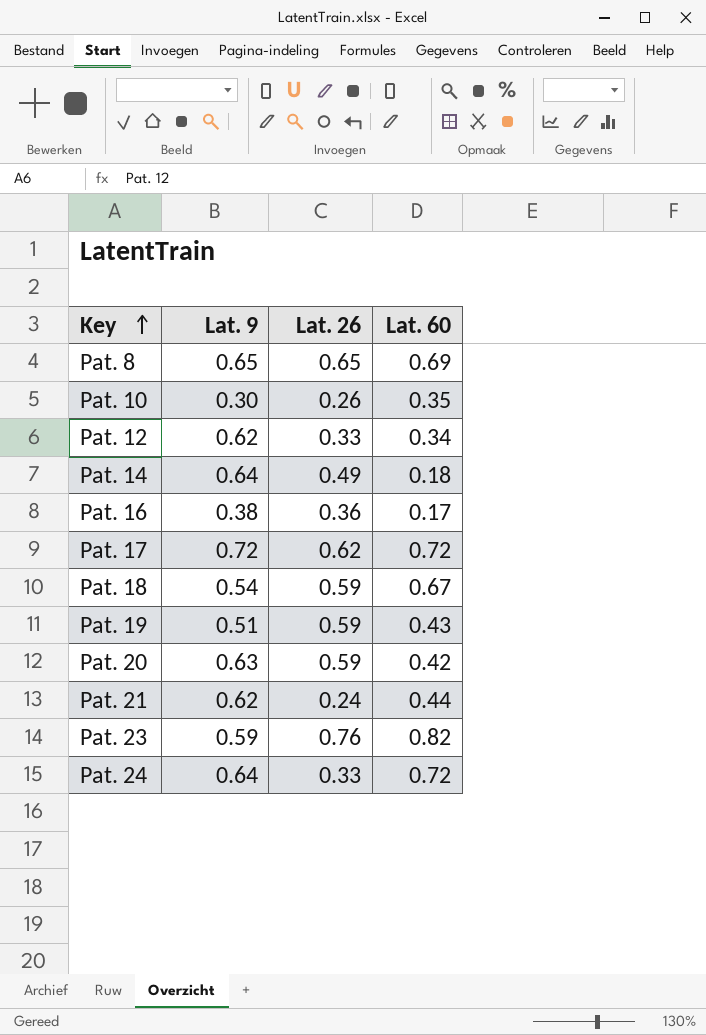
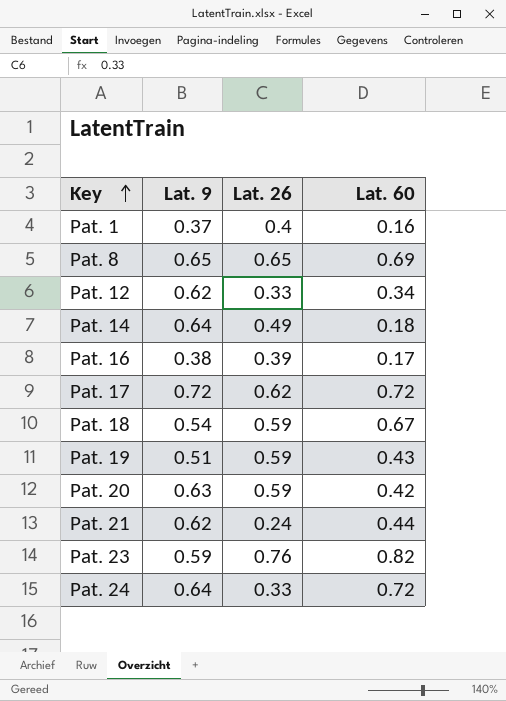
row Pat. 10: 0.30 | 0.26 | 0.35 -> none
row Pat. 1: none -> 0.37 | 0.4 | 0.16
Pat. 16 | Lat. 26: 0.36 -> 0.39

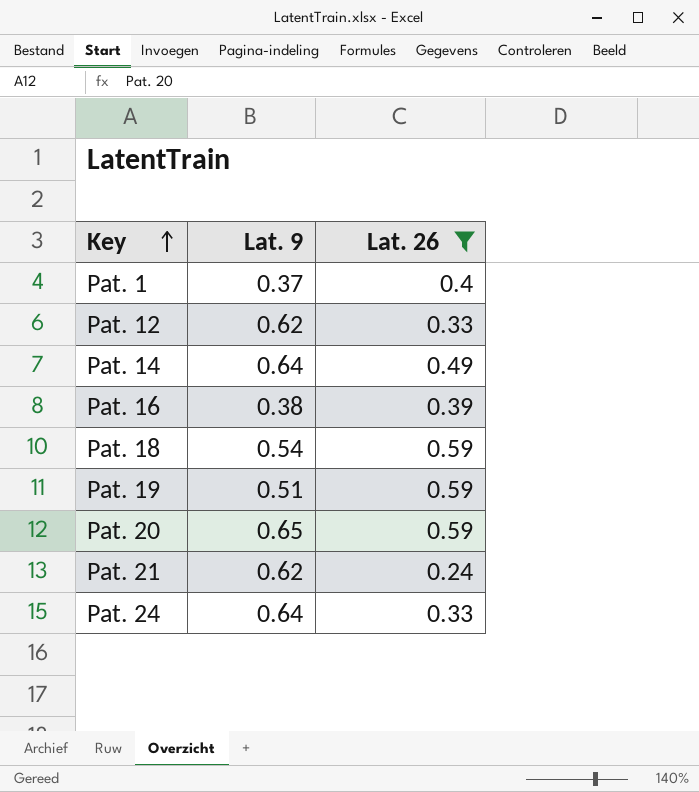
filter: none -> Lat. 26 <= 0.59
column Lat. 60 | position: 4 -> none
Pat. 20 | Lat. 9: 0.63 -> 0.65

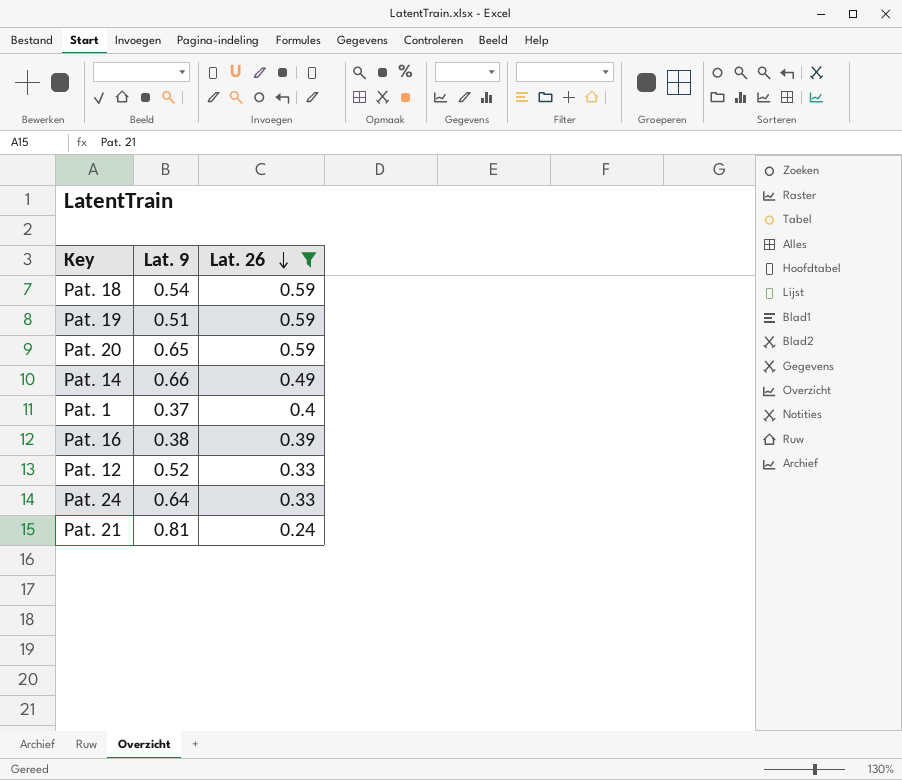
row order: Key ascending -> Lat. 26 descending
Pat. 14 | Lat. 9: 0.64 -> 0.66
Pat. 12 | Lat. 9: 0.62 -> 0.52
Pat. 21 | Lat. 9: 0.62 -> 0.81

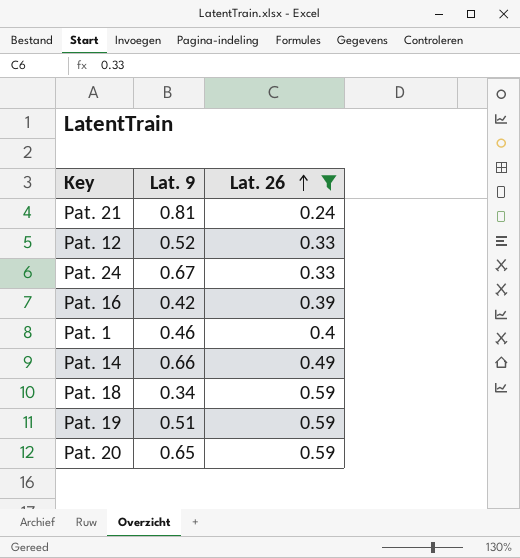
row order: Lat. 26 descending -> Lat. 26 ascending
Pat. 24 | Lat. 9: 0.64 -> 0.67
Pat. 16 | Lat. 9: 0.38 -> 0.42
Pat. 1 | Lat. 9: 0.37 -> 0.46
Pat. 18 | Lat. 9: 0.54 -> 0.34

